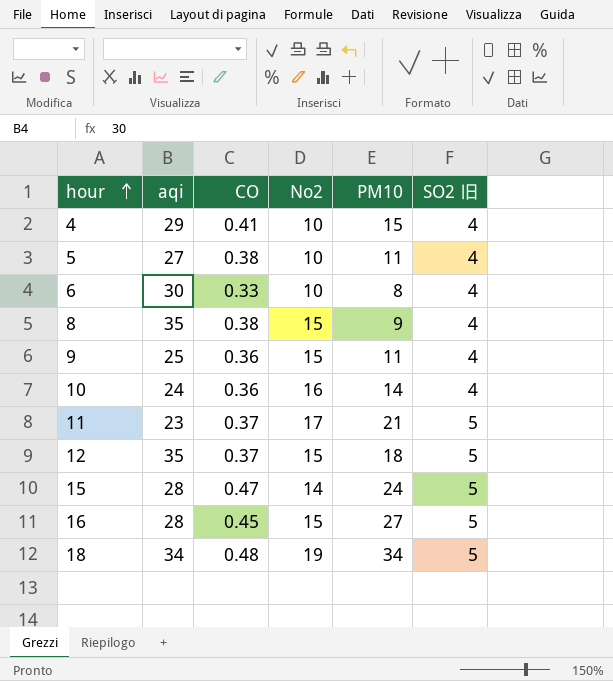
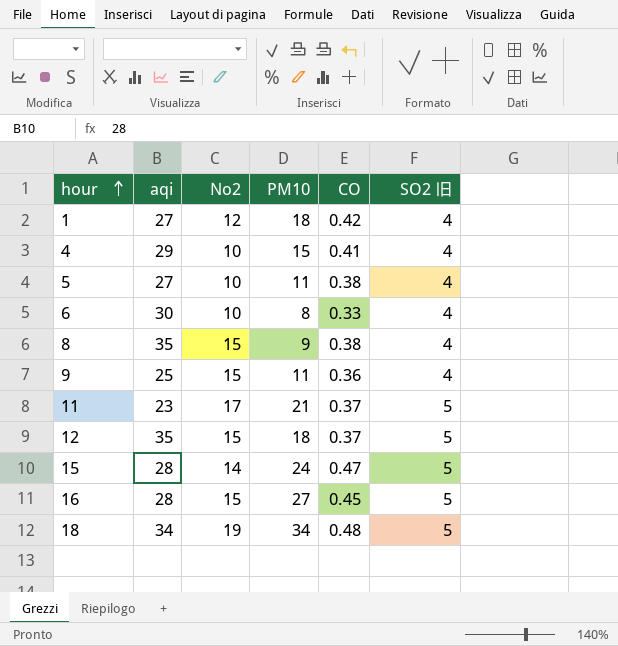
column CO | position: 3 -> 5
row 10: 24 | 0.36 | 16 | 14 | 4 -> none
row 1: none -> 27 | 12 | 18 | 0.42 | 4

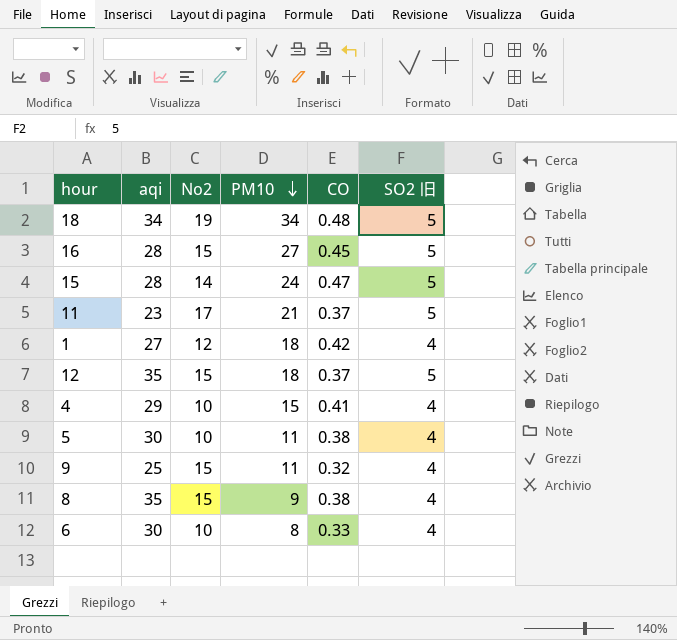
row order: hour ascending -> PM10 descending
5 | aqi: 27 -> 30
9 | CO: 0.36 -> 0.32

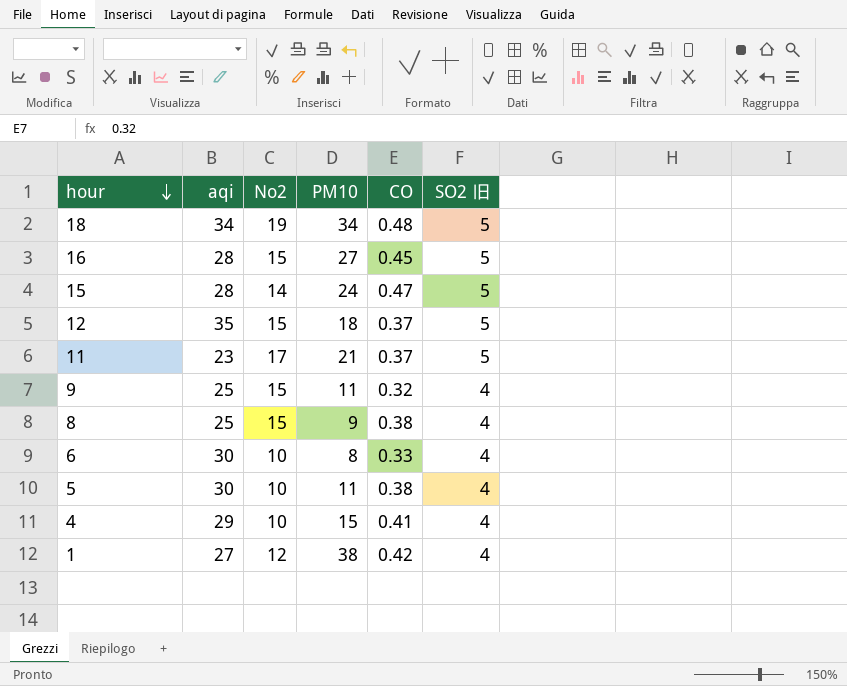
row order: PM10 descending -> hour descending
8 | aqi: 35 -> 25
1 | PM10: 18 -> 38

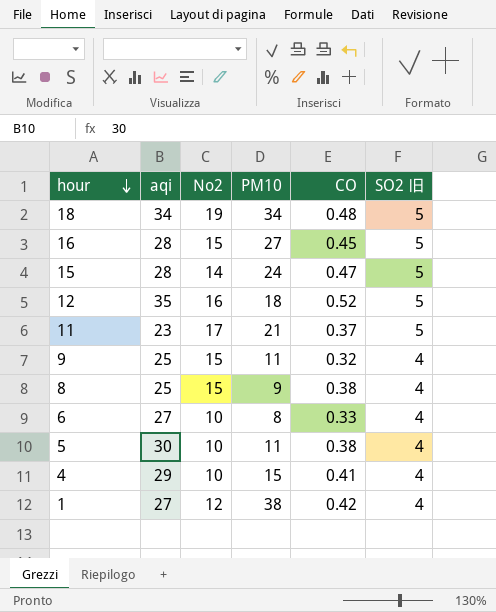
12 | No2: 15 -> 16
12 | CO: 0.37 -> 0.52
6 | aqi: 30 -> 27

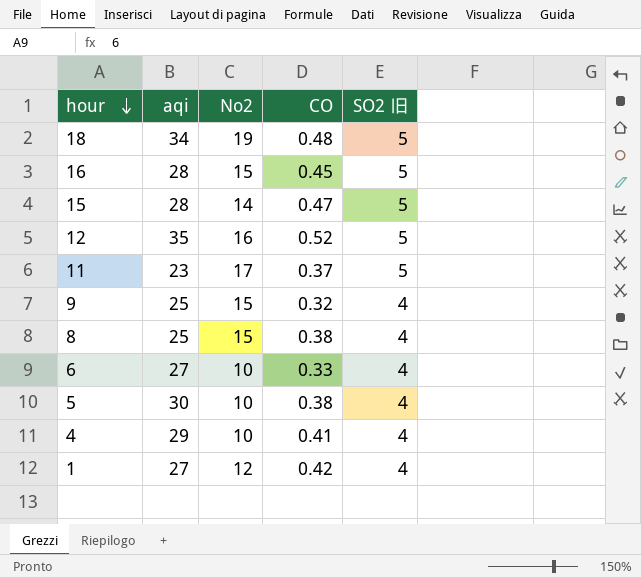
column PM10 | position: 4 -> none

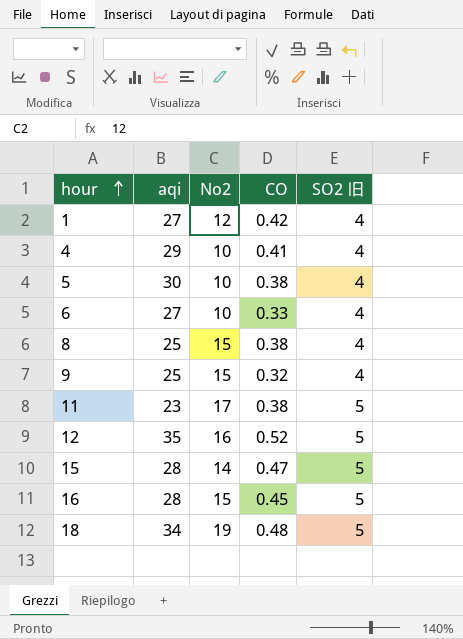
row order: hour descending -> hour ascending
11 | CO: 0.37 -> 0.38

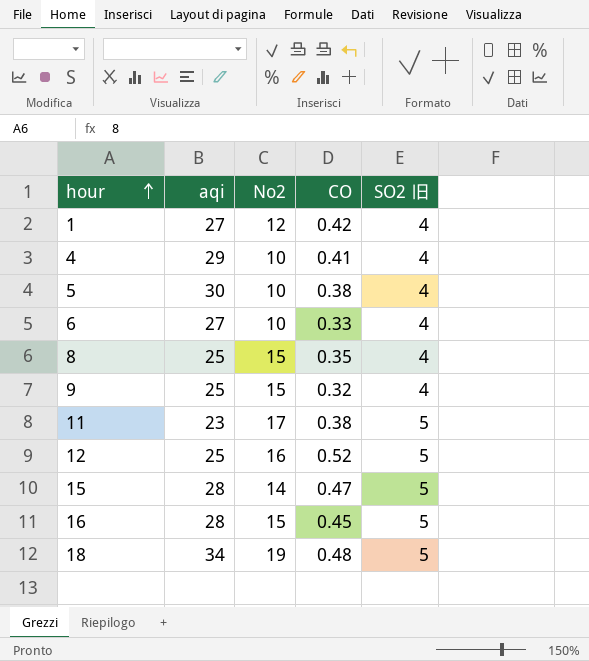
8 | CO: 0.38 -> 0.35
12 | aqi: 35 -> 25

